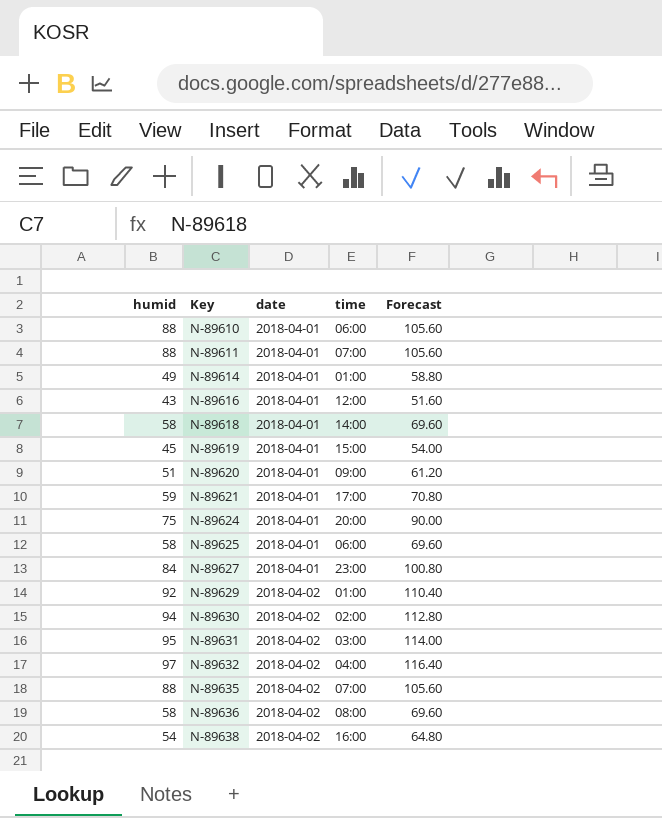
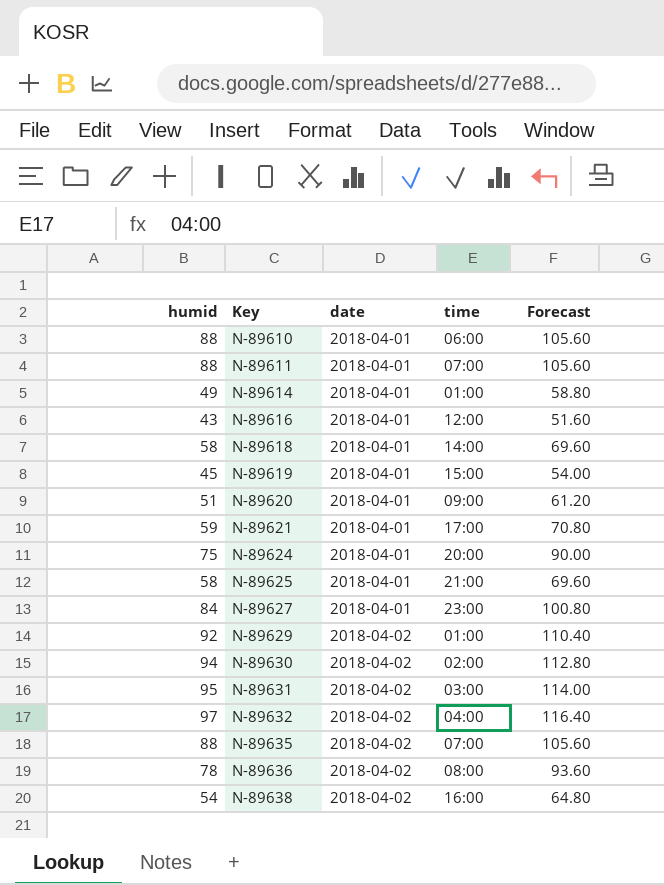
N-89625 | time: 06:00 -> 21:00
N-89636 | humid: 58 -> 78
N-89636 | Forecast: 69.60 -> 93.60

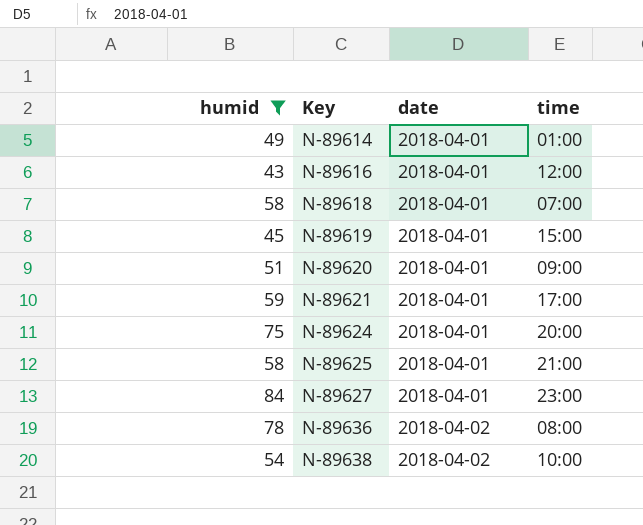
filter: none -> humid <= 84
column Forecast | formula: [humid] * 1.2 -> none
N-89618 | time: 14:00 -> 07:00
N-89638 | time: 16:00 -> 10:00

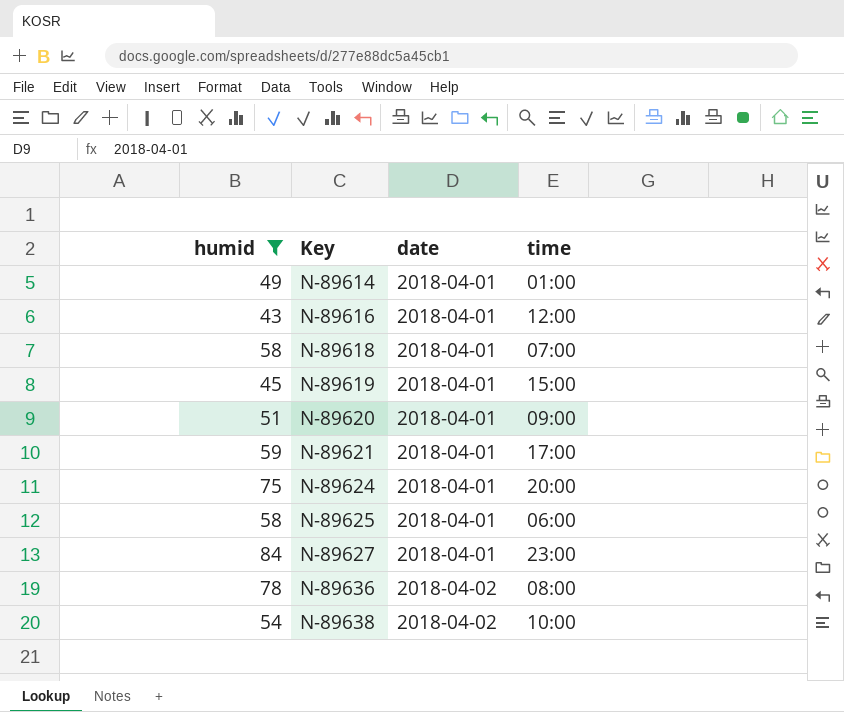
N-89625 | time: 21:00 -> 06:00

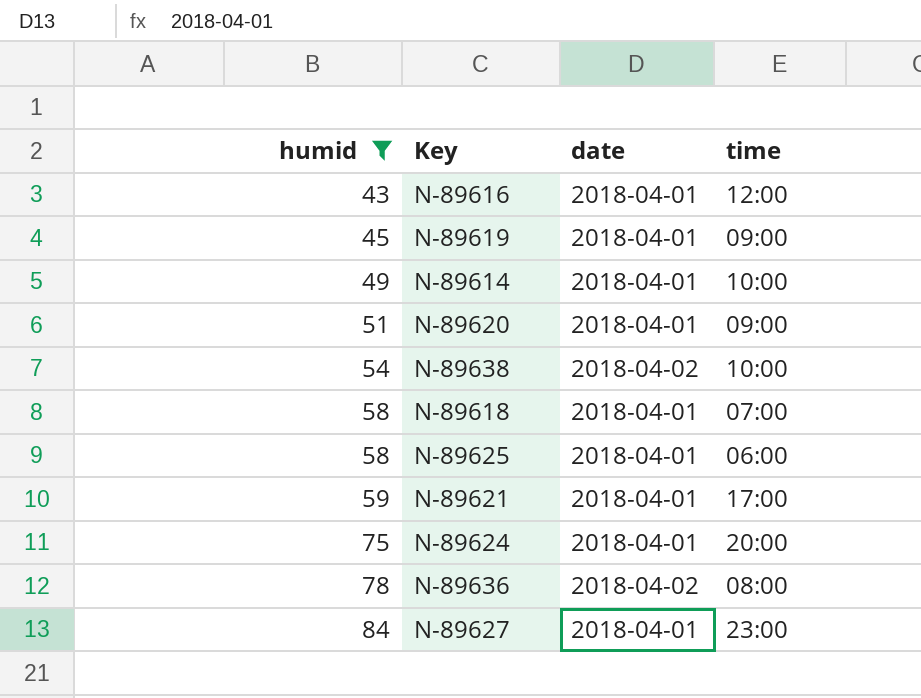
row order: Key ascending -> humid ascending
N-89619 | time: 15:00 -> 09:00
N-89614 | time: 01:00 -> 10:00

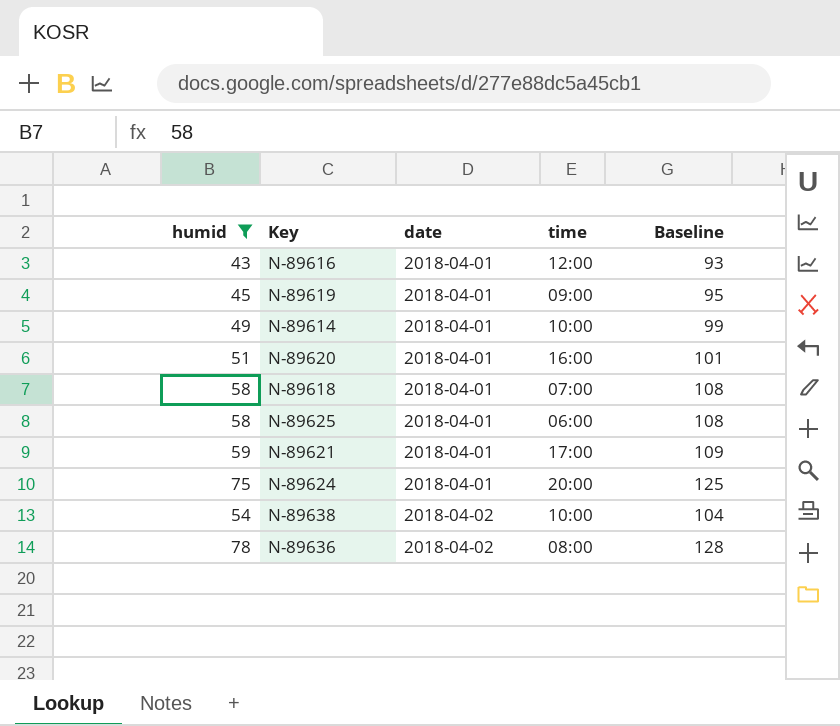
row order: humid ascending -> date ascending
column Baseline | formula: none -> [humid] + 50
row N-89627: 84 | 2018-04-01 | 23:00 -> none
N-89620 | time: 09:00 -> 16:00

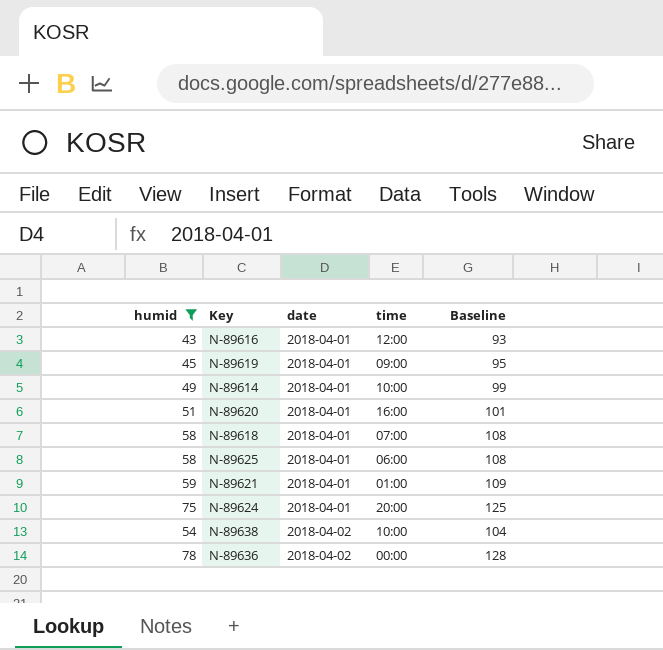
N-89621 | time: 17:00 -> 01:00
N-89636 | time: 08:00 -> 00:00

